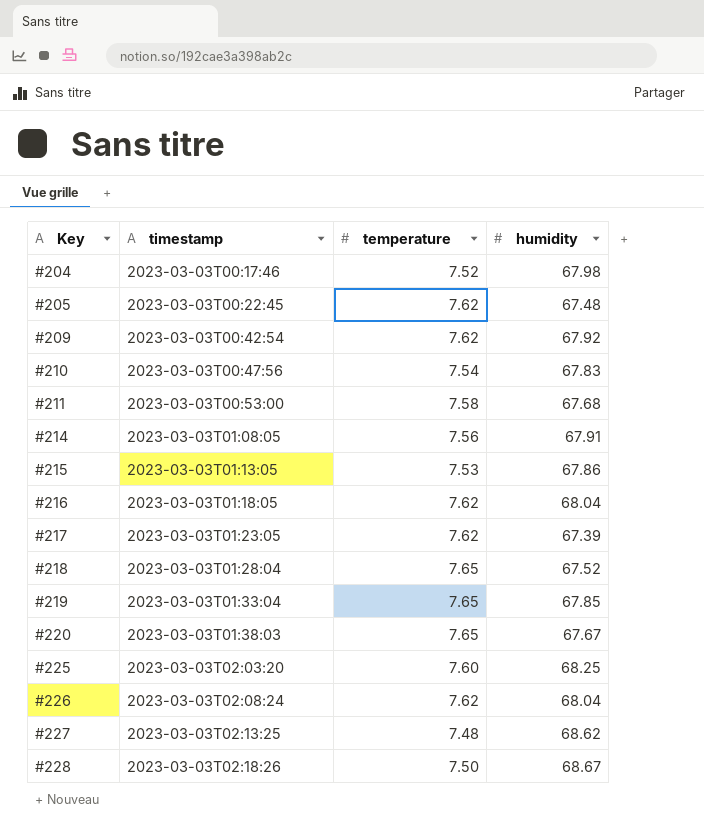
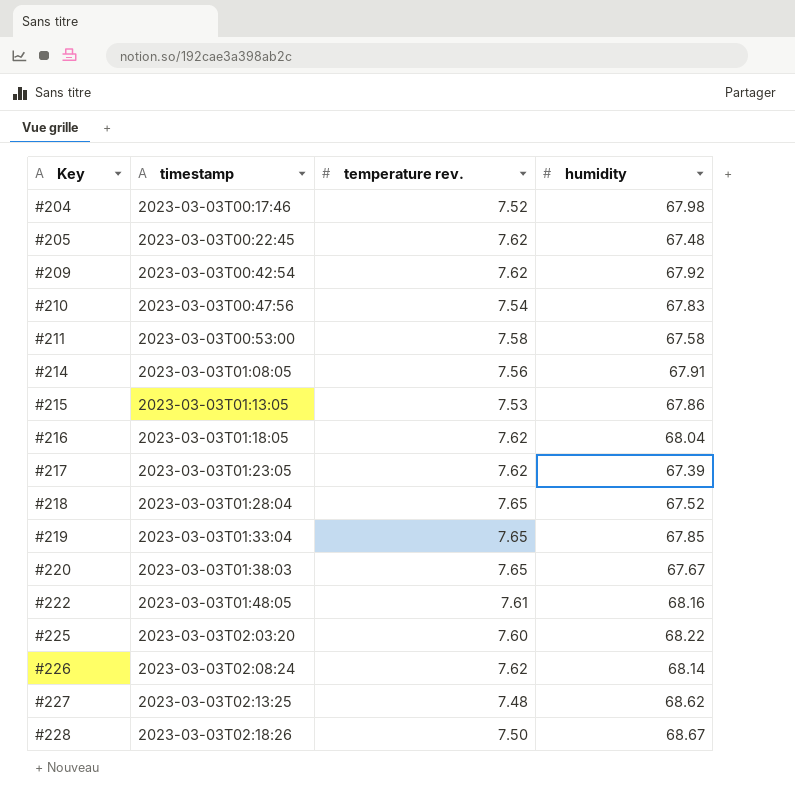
column name: temperature -> temperature rev.
#211 | humidity: 67.68 -> 67.58
row #222: none -> 2023-03-03T01:48:05 | 7.61 | 68.16
#225 | humidity: 68.25 -> 68.22
#226 | humidity: 68.04 -> 68.14

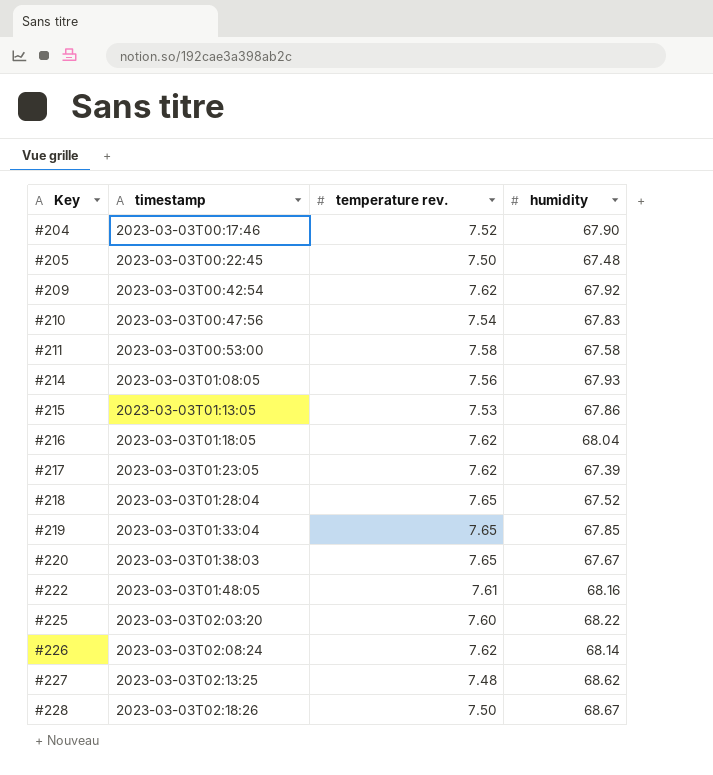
#204 | humidity: 67.98 -> 67.90
#205 | temperature rev.: 7.62 -> 7.50
#214 | humidity: 67.91 -> 67.93

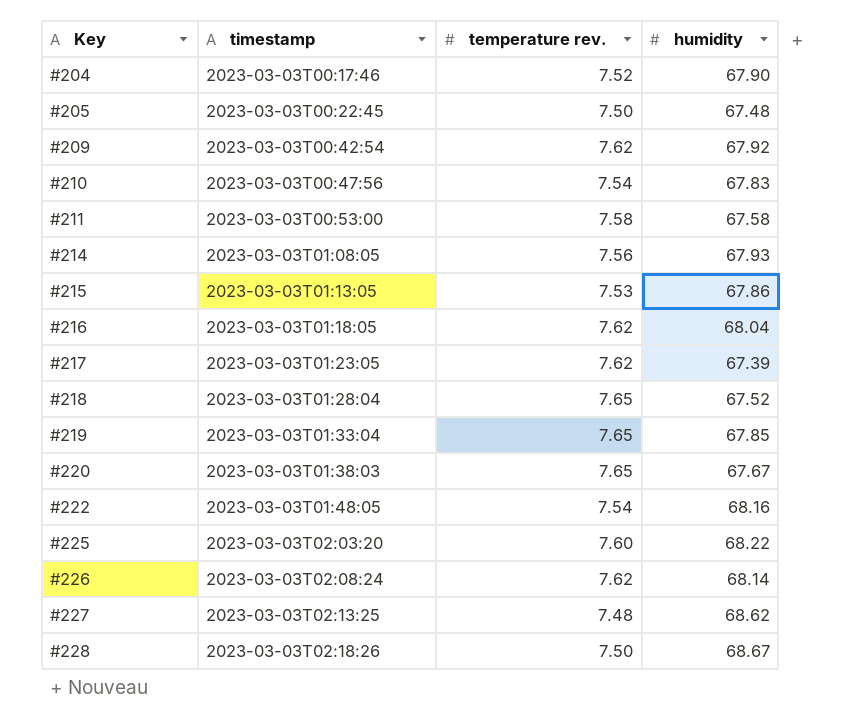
#222 | temperature rev.: 7.61 -> 7.54

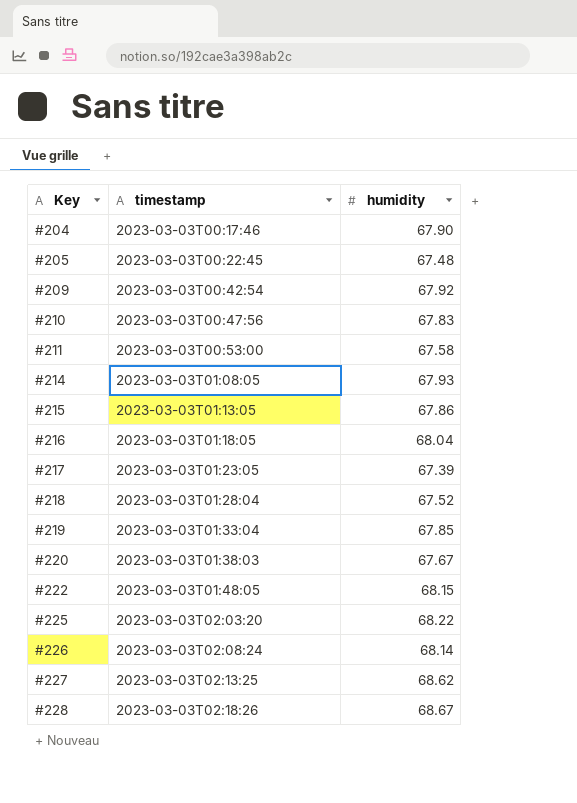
column temperature rev. | position: 3 -> none
#222 | humidity: 68.16 -> 68.15

